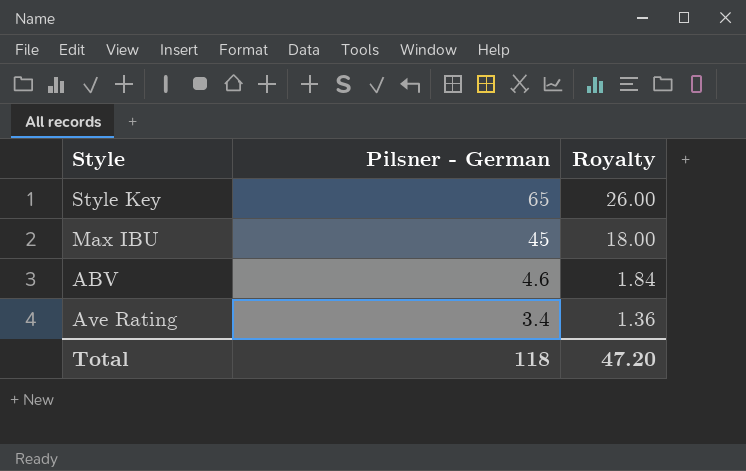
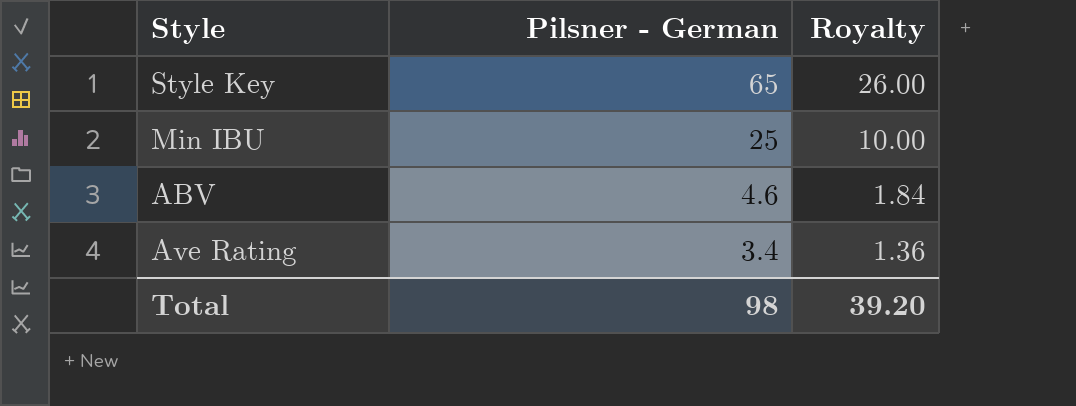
row Max IBU: 45 | 18.00 -> none
row Min IBU: none -> 25 | 10.00
Total | Pilsner - German: 118 -> 98
Total | Royalty: 47.20 -> 39.20

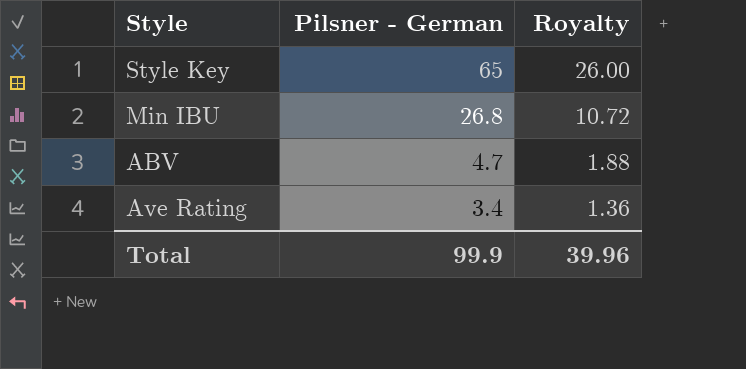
Min IBU | Pilsner - German: 25 -> 26.8
Min IBU | Royalty: 10.00 -> 10.72
ABV | Pilsner - German: 4.6 -> 4.7
ABV | Royalty: 1.84 -> 1.88
Total | Pilsner - German: 98 -> 99.9
Total | Royalty: 39.20 -> 39.96

